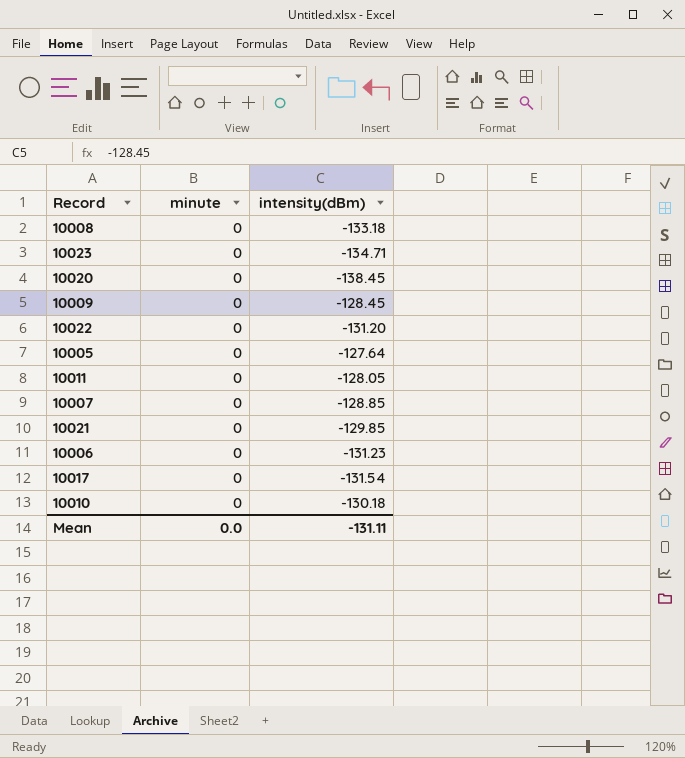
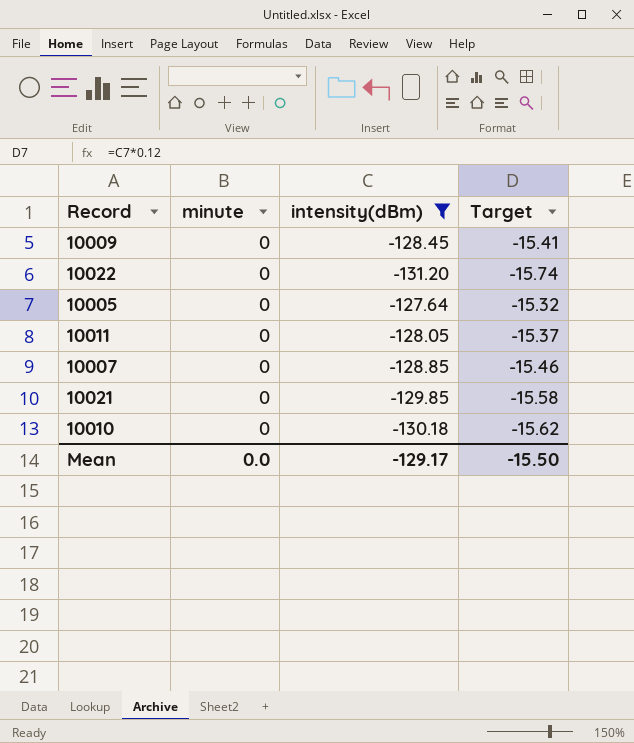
filter: none -> intensity(dBm) >= -131.20
column Target | formula: none -> [intensity(dBm)] * 0.12
Mean | intensity(dBm): -131.11 -> -129.17

